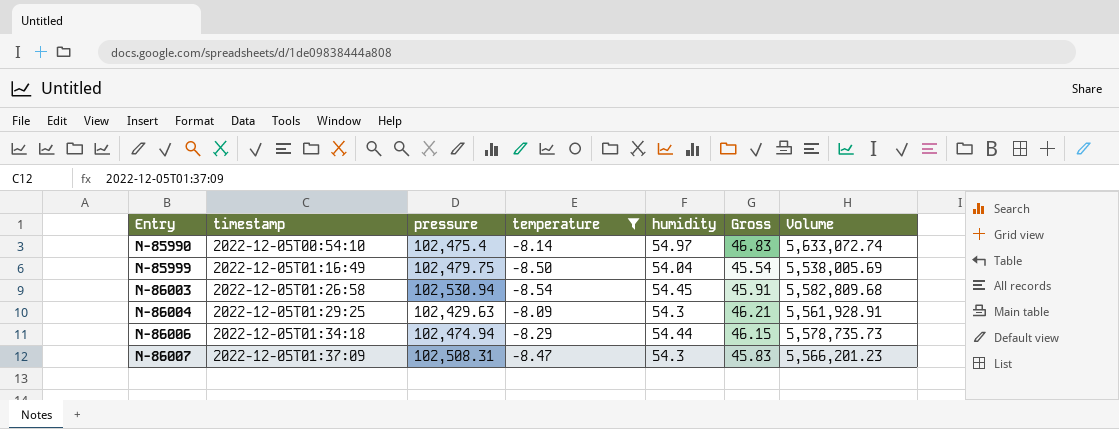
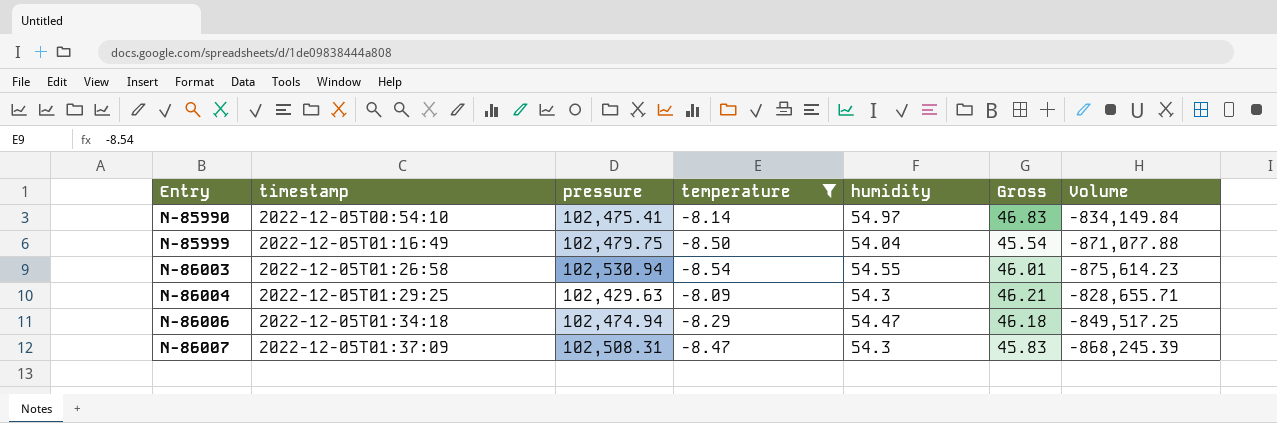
column Volume | formula: [pressure] * [humidity] -> [pressure] * [temperature]
N-85990 | pressure: 102,475.4 -> 102,475.41
N-86003 | humidity: 54.45 -> 54.55
N-86003 | Gross: 45.91 -> 46.01
N-86006 | humidity: 54.44 -> 54.47
N-86006 | Gross: 46.15 -> 46.18

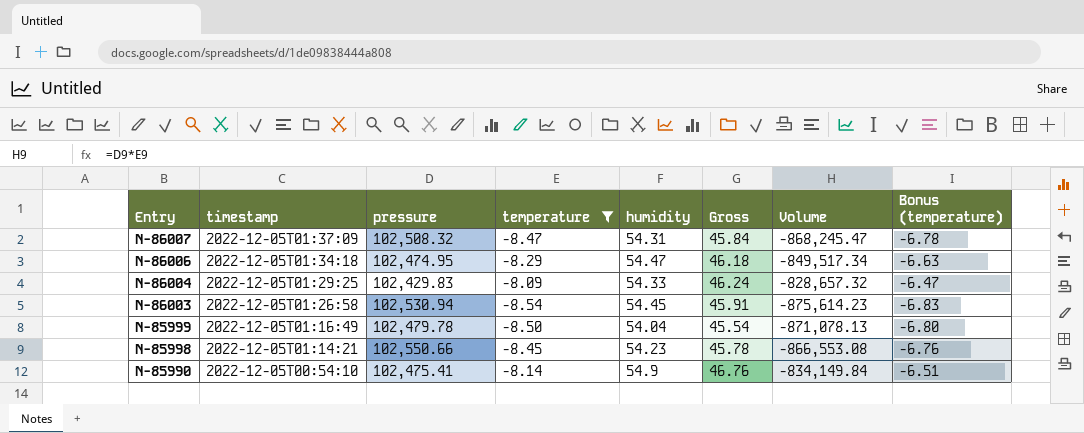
row order: Entry ascending -> Entry descending
column Bonus (temperature) | formula: none -> [temperature] * 0.8
N-86007 | pressure: 102,508.31 -> 102,508.32
N-86007 | humidity: 54.3 -> 54.31
N-86007 | Gross: 45.83 -> 45.84
N-86007 | Volume: -868,245.39 -> -868,245.47
N-86006 | pressure: 102,474.94 -> 102,474.95
N-86006 | Volume: -849,517.25 -> -849,517.34
N-86004 | pressure: 102,429.63 -> 102,429.83
N-86004 | humidity: 54.3 -> 54.33
N-86004 | Gross: 46.21 -> 46.24
N-86004 | Volume: -828,655.71 -> -828,657.32
N-86003 | humidity: 54.55 -> 54.45
N-86003 | Gross: 46.01 -> 45.91
N-85999 | pressure: 102,479.75 -> 102,479.78
N-85999 | Volume: -871,077.88 -> -871,078.13
row N-85998: none -> 2022-12-05T01:14:21 | 102,550.66 | -8.45 | 54.23 | 45.78 | -866,553.08 | -6.76
N-85990 | humidity: 54.97 -> 54.9
N-85990 | Gross: 46.83 -> 46.76

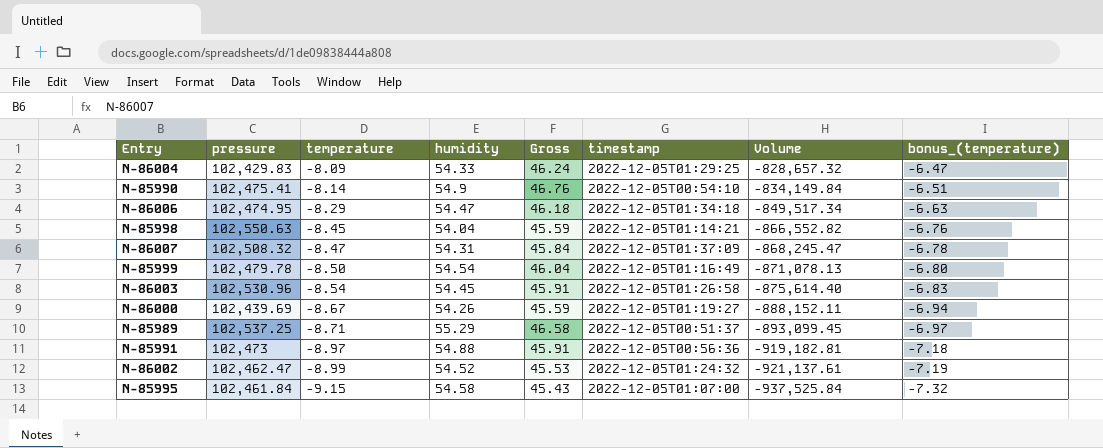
filter: temperature >= -8.54 -> none
row order: Entry descending -> temperature descending
column timestamp | position: 2 -> 6
column name: Bonus (temperature) -> bonus_(temperature)
N-85998 | pressure: 102,550.66 -> 102,550.63
N-85998 | humidity: 54.23 -> 54.04
N-85998 | Gross: 45.78 -> 45.59
N-85998 | Volume: -866,553.08 -> -866,552.82
N-85999 | humidity: 54.04 -> 54.54
N-85999 | Gross: 45.54 -> 46.04
N-86003 | pressure: 102,530.94 -> 102,530.96
N-86003 | Volume: -875,614.23 -> -875,614.40

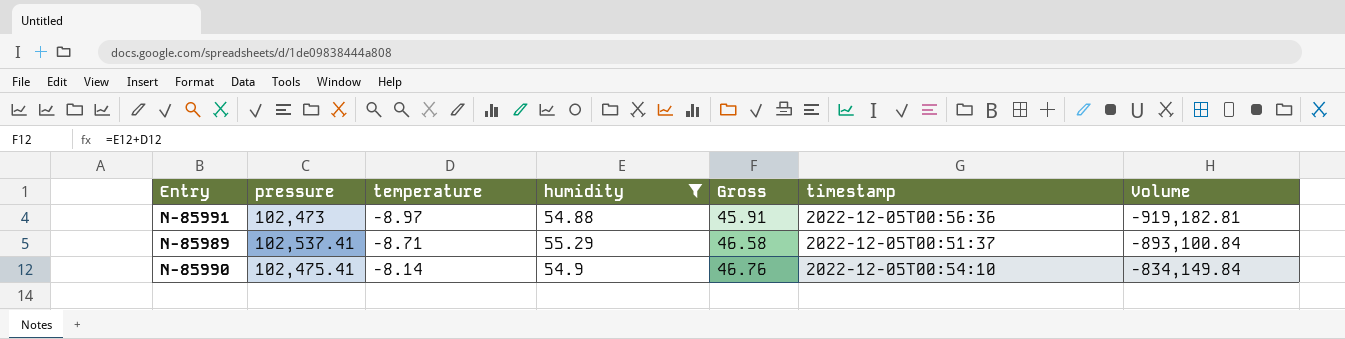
filter: none -> humidity >= 54.88
row order: temperature descending -> temperature ascending
column bonus_(temperature) | formula: [temperature] * 0.8 -> none
N-85989 | pressure: 102,537.25 -> 102,537.41
N-85989 | Volume: -893,099.45 -> -893,100.84

